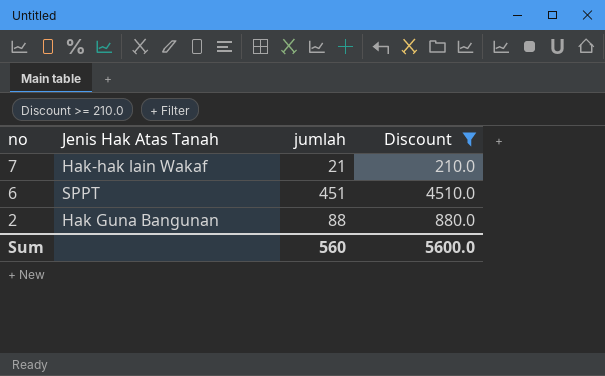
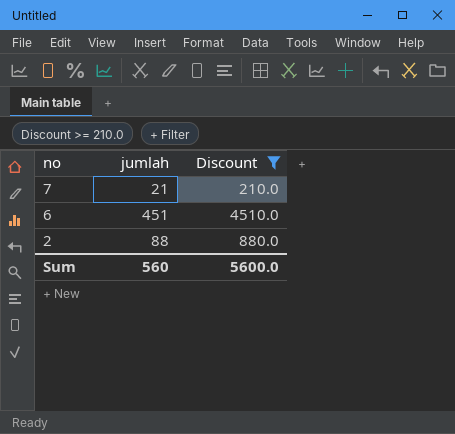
column Jenis Hak Atas Tanah | position: 2 -> none

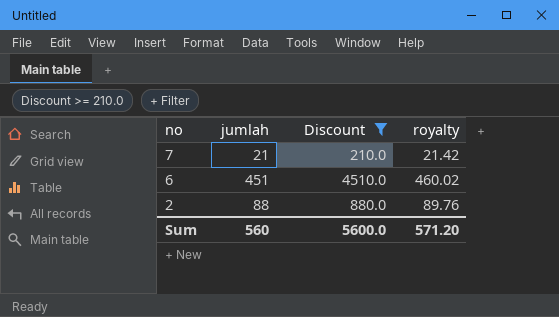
column royalty | formula: none -> [jumlah] * 1.02

